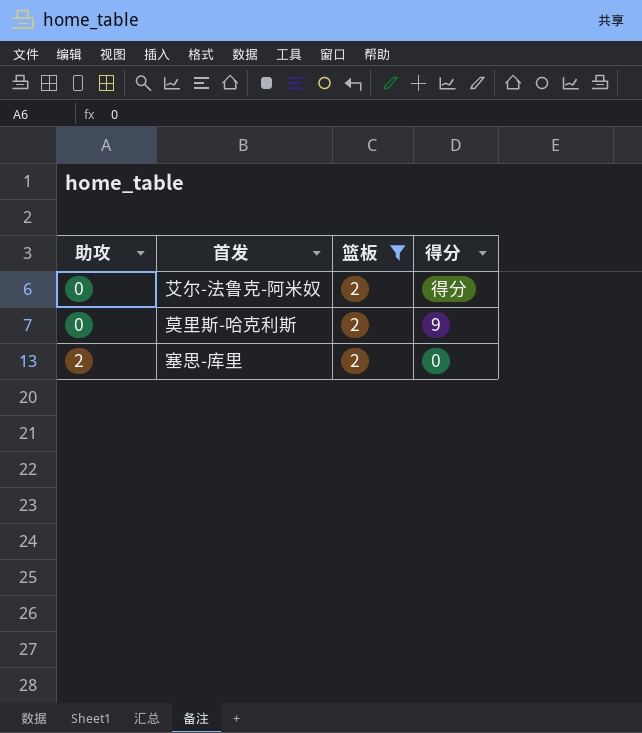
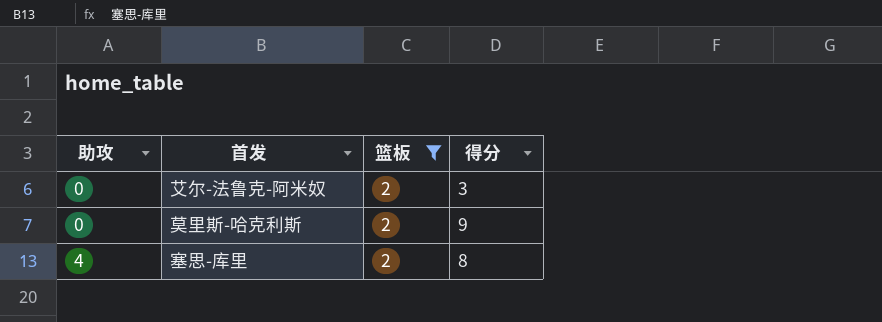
艾尔-法鲁克-阿米奴 | 得分: 得分 -> 3
塞思-库里 | 助攻: 2 -> 4
塞思-库里 | 得分: 0 -> 8

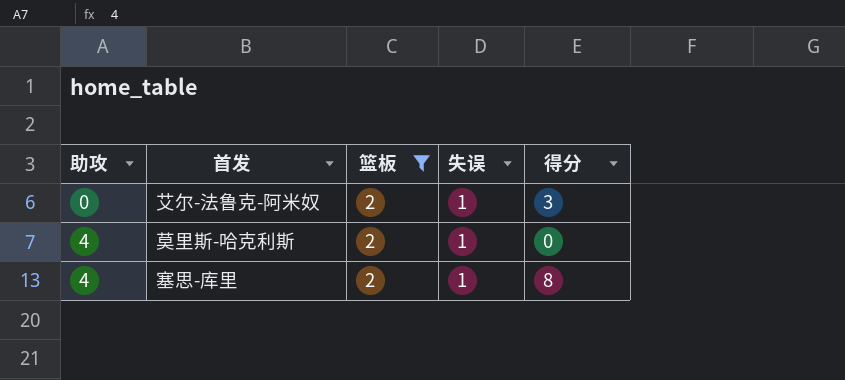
column 失误 | position: none -> 4
莫里斯-哈克利斯 | 助攻: 0 -> 4
莫里斯-哈克利斯 | 得分: 9 -> 0

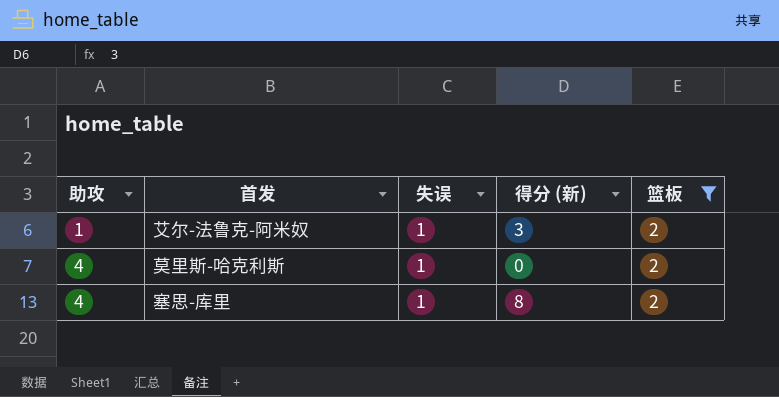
column name: 得分 -> 得分 (新)
column 篮板 | position: 3 -> 5
艾尔-法鲁克-阿米奴 | 助攻: 0 -> 1

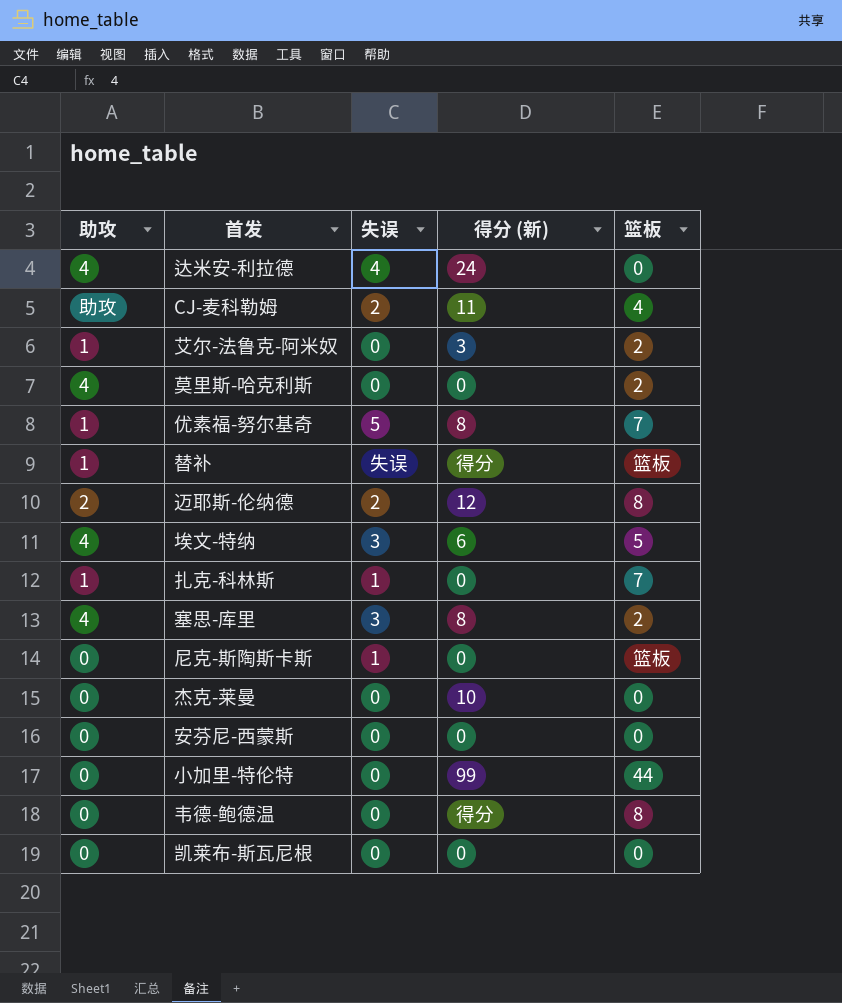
filter: 篮板 = 2 -> none
艾尔-法鲁克-阿米奴 | 失误: 1 -> 0
莫里斯-哈克利斯 | 失误: 1 -> 0
塞思-库里 | 失误: 1 -> 3

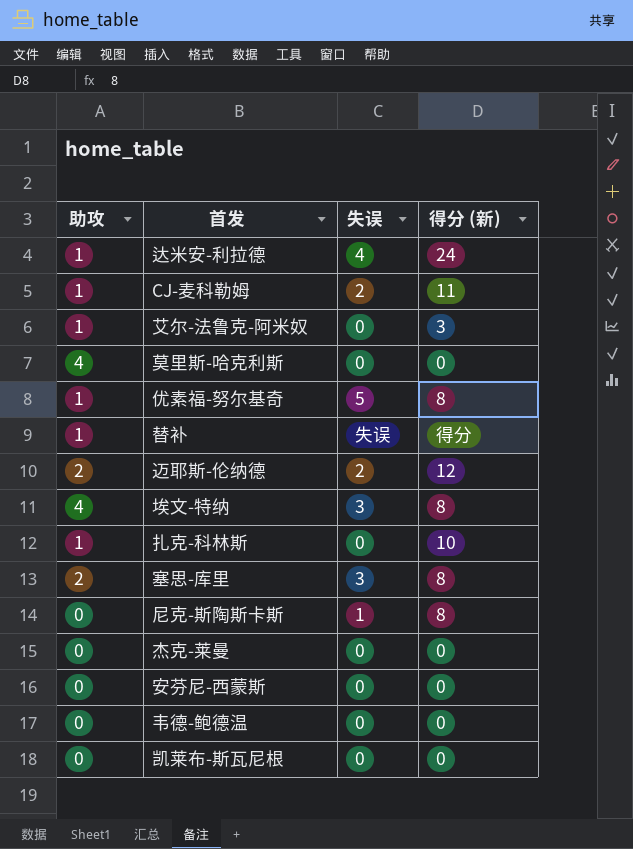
column 篮板 | position: 5 -> none
row 小加里-特伦特: 0 | 0 | 99 | 44 -> none
达米安-利拉德 | 助攻: 4 -> 1
CJ-麦科勒姆 | 助攻: 助攻 -> 1
埃文-特纳 | 得分 (新): 6 -> 8
扎克-科林斯 | 失误: 1 -> 0
扎克-科林斯 | 得分 (新): 0 -> 10
塞思-库里 | 助攻: 4 -> 2
尼克-斯陶斯卡斯 | 得分 (新): 0 -> 8
杰克-莱曼 | 得分 (新): 10 -> 0
韦德-鲍德温 | 得分 (新): 得分 -> 0

